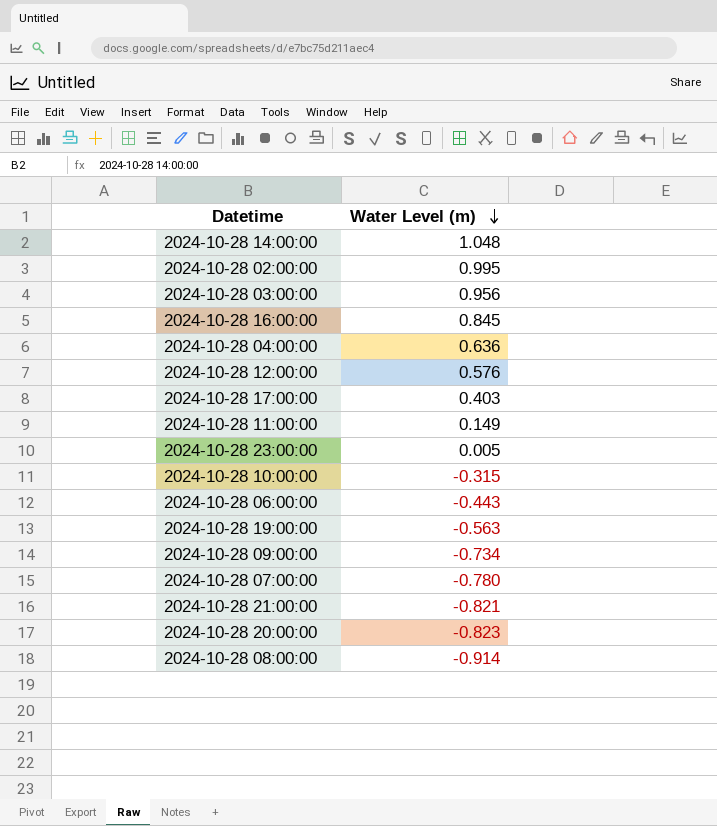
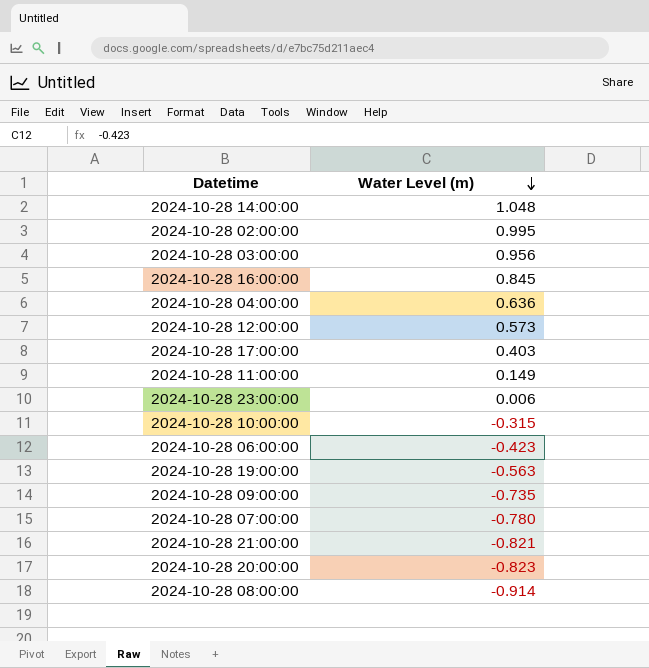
2024-10-28 12:00:00 | Water Level (m): 0.576 -> 0.573
2024-10-28 23:00:00 | Water Level (m): 0.005 -> 0.006
2024-10-28 06:00:00 | Water Level (m): -0.443 -> -0.423
2024-10-28 09:00:00 | Water Level (m): -0.734 -> -0.735

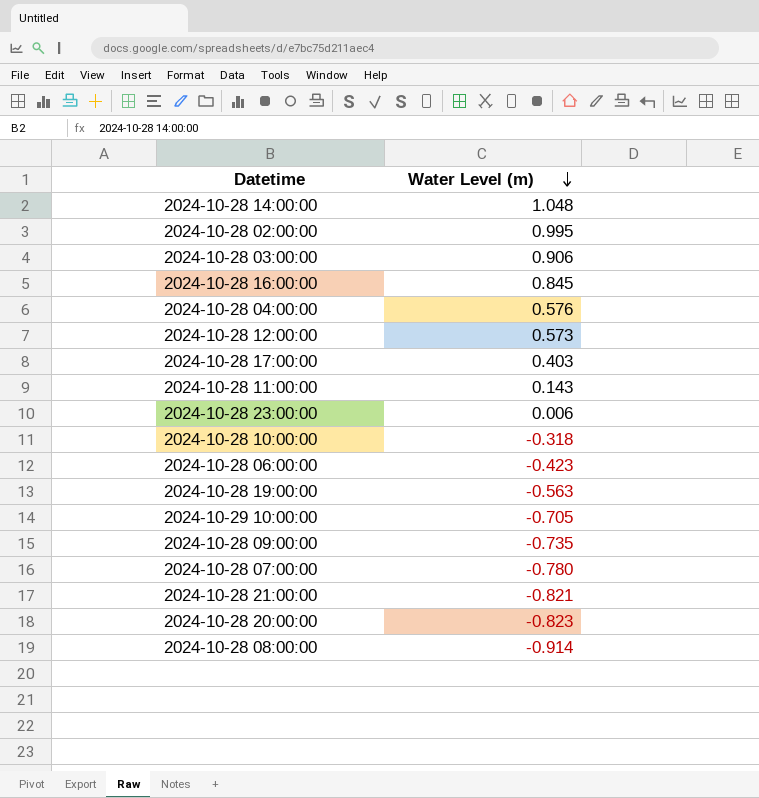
2024-10-28 03:00:00 | Water Level (m): 0.956 -> 0.906
2024-10-28 04:00:00 | Water Level (m): 0.636 -> 0.576
2024-10-28 11:00:00 | Water Level (m): 0.149 -> 0.143
2024-10-28 10:00:00 | Water Level (m): -0.315 -> -0.318
row 2024-10-29 10:00:00: none -> -0.705

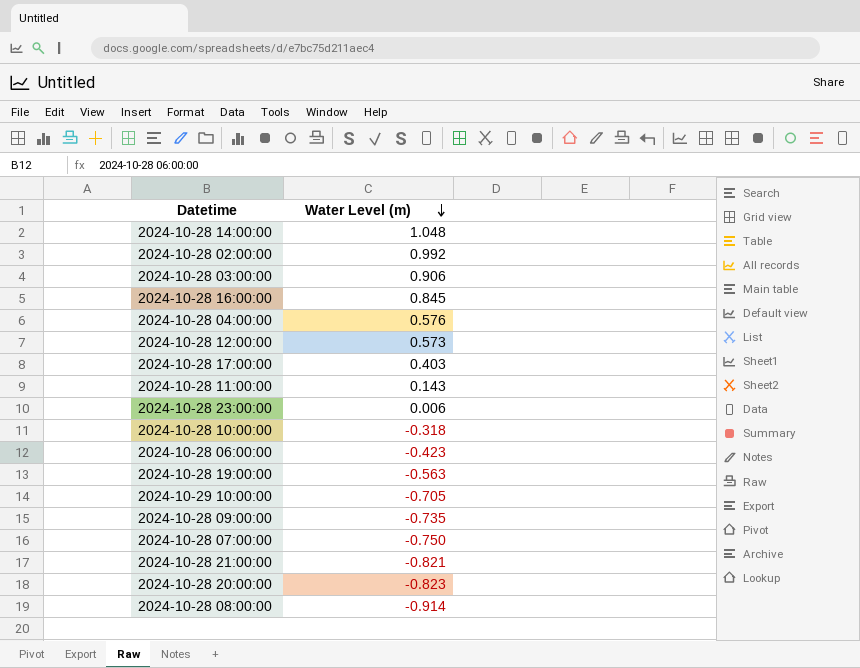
2024-10-28 02:00:00 | Water Level (m): 0.995 -> 0.992
2024-10-28 07:00:00 | Water Level (m): -0.780 -> -0.750

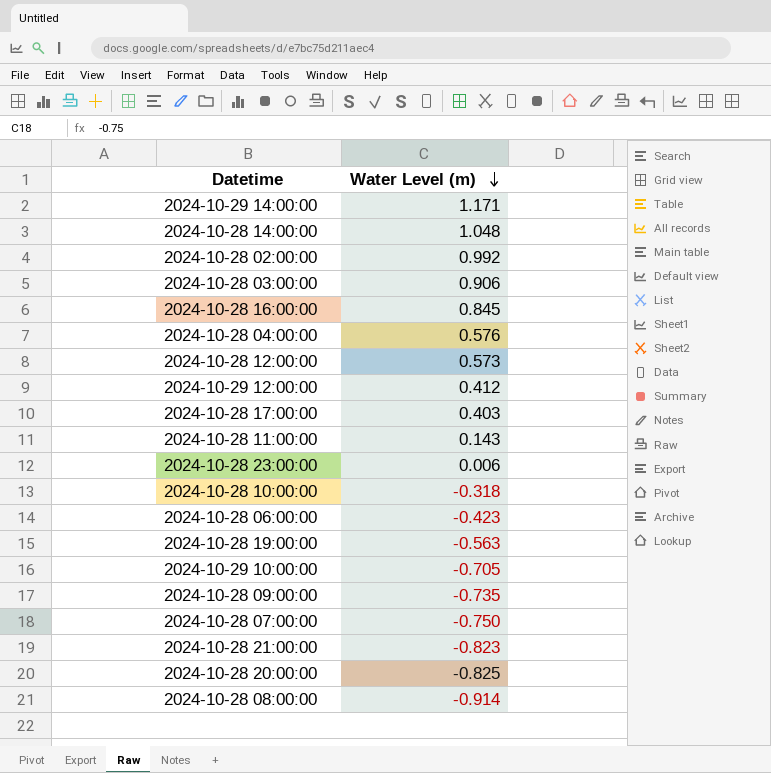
row 2024-10-29 14:00:00: none -> 1.171
row 2024-10-29 12:00:00: none -> 0.412
2024-10-28 21:00:00 | Water Level (m): -0.821 -> -0.823
2024-10-28 20:00:00 | Water Level (m): -0.823 -> -0.825

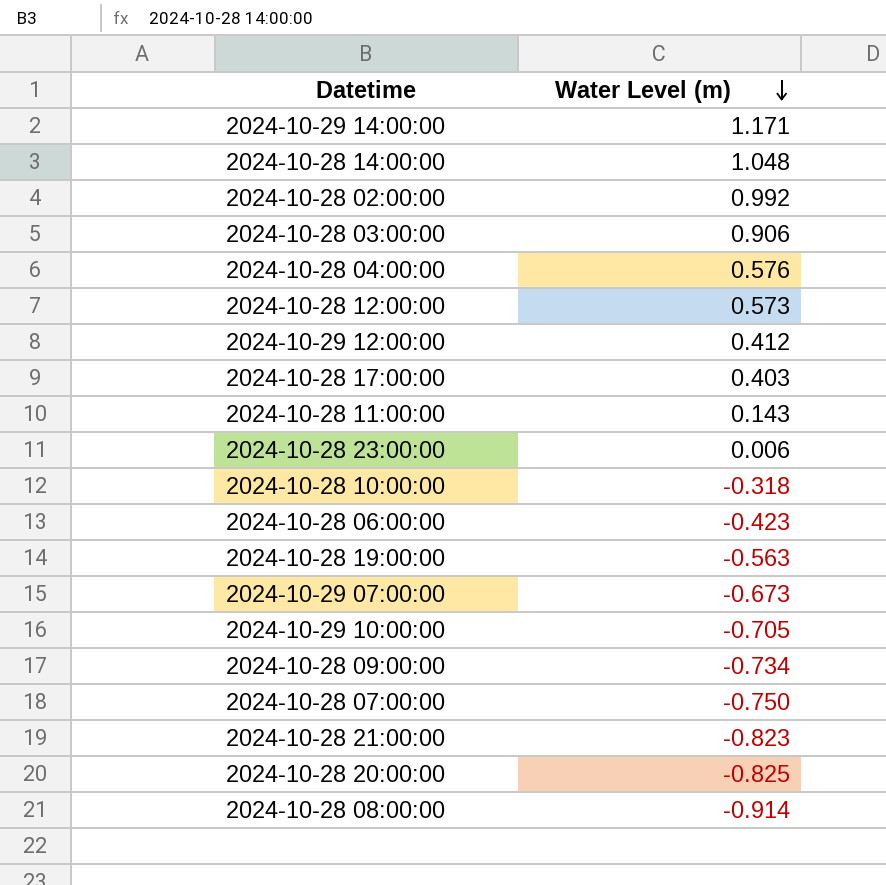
row 2024-10-28 16:00:00: 0.845 -> none
row 2024-10-29 07:00:00: none -> -0.673
2024-10-28 09:00:00 | Water Level (m): -0.735 -> -0.734

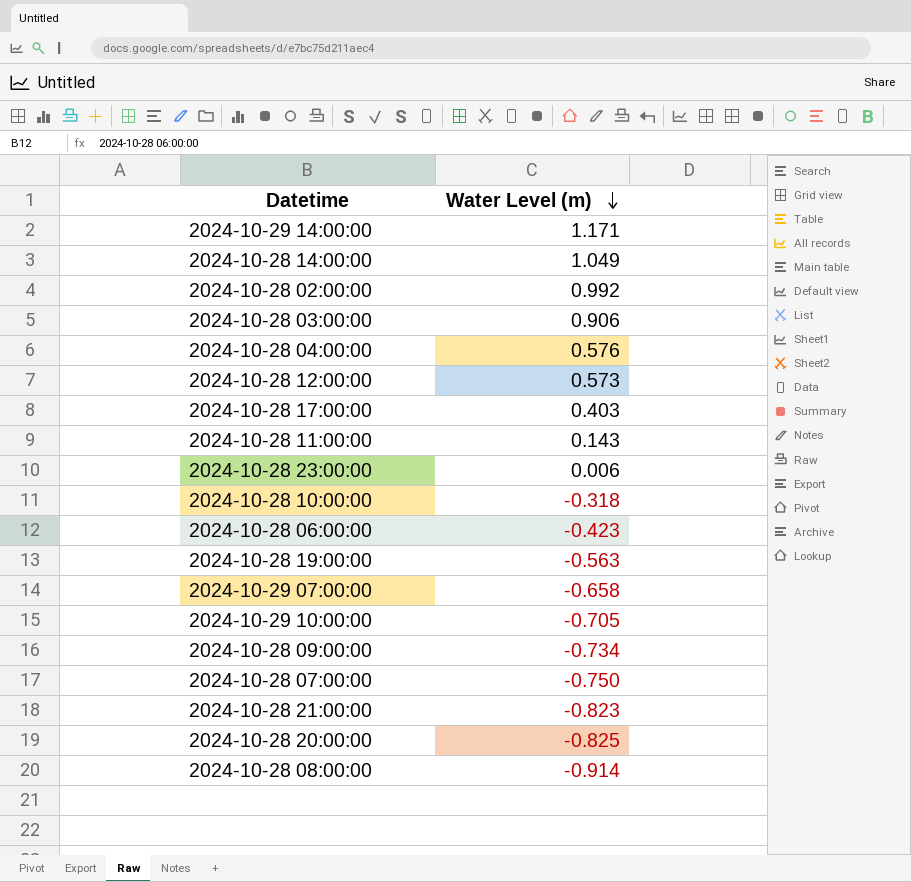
row 2024-10-29 12:00:00: 0.412 -> none
2024-10-28 14:00:00 | Water Level (m): 1.048 -> 1.049
2024-10-29 07:00:00 | Water Level (m): -0.673 -> -0.658

